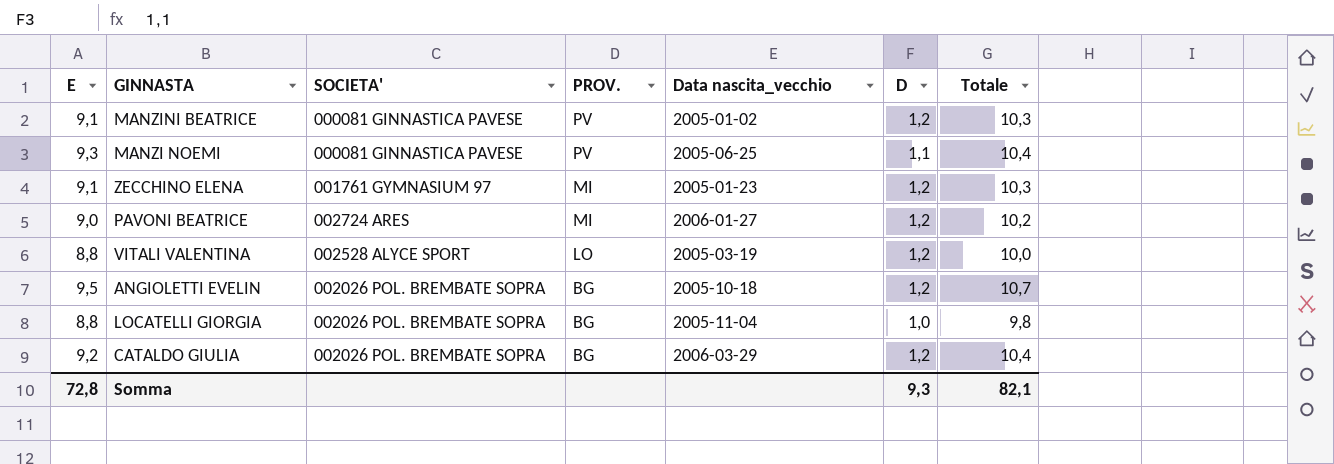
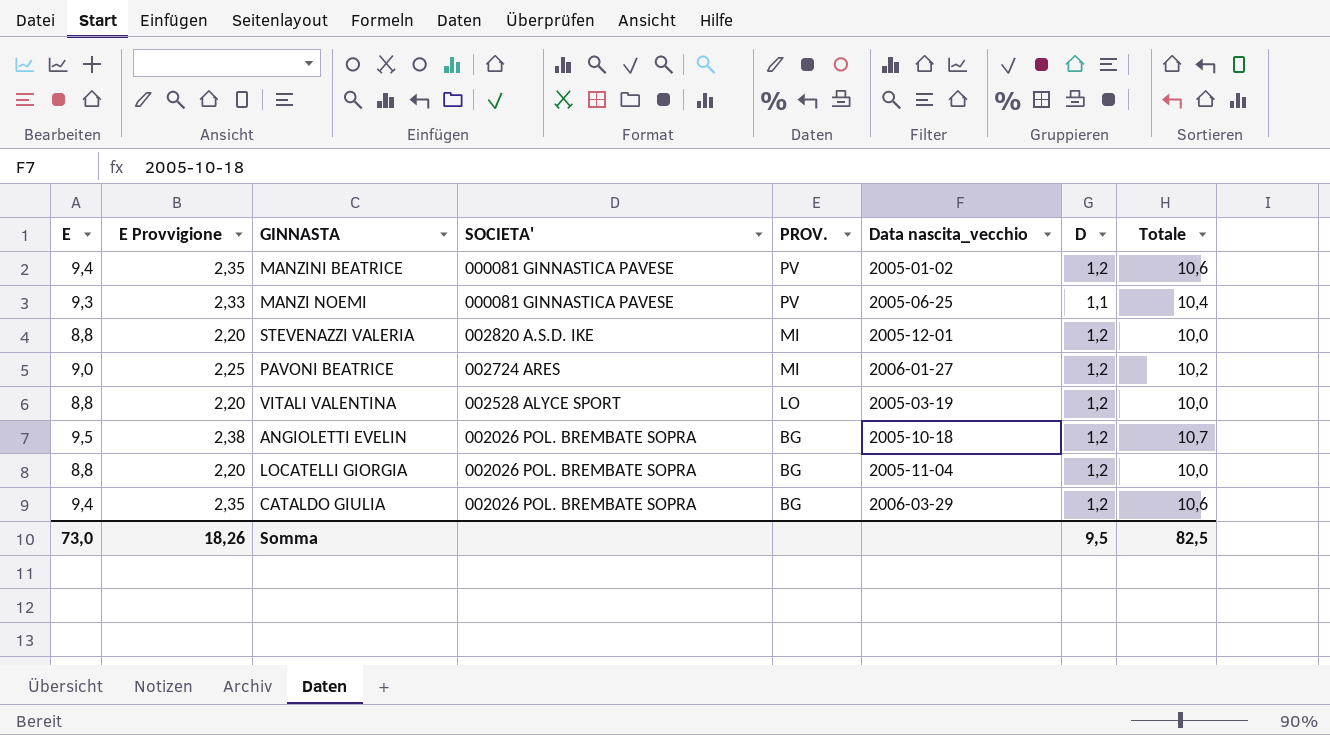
column E Provvigione | formula: none -> [E] * 0,25
row ZECCHINO ELENA: 9,1 | 001761 GYMNASIUM 97 | MI | 2005-01-23 | 1,2 | 10,3 -> none
MANZINI BEATRICE | E: 9,1 -> 9,4
MANZINI BEATRICE | Totale: 10,3 -> 10,6
row STEVENAZZI VALERIA: none -> 8,8 | 2,20 | 002820 A.S.D. IKE | MI | 2005-12-01 | 1,2 | 10,0
LOCATELLI GIORGIA | D: 1,0 -> 1,2
LOCATELLI GIORGIA | Totale: 9,8 -> 10,0
CATALDO GIULIA | E: 9,2 -> 9,4
CATALDO GIULIA | Totale: 10,4 -> 10,6
Somma | E: 72,8 -> 73,0
Somma | D: 9,3 -> 9,5
Somma | Totale: 82,1 -> 82,5

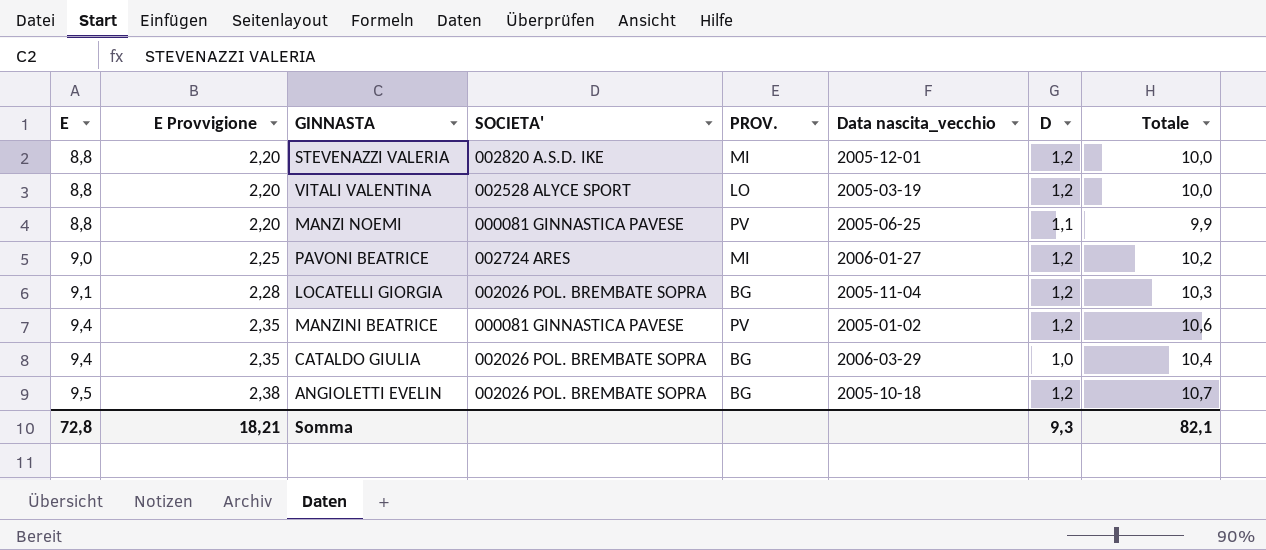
row order: PROV. descending -> E ascending
MANZI NOEMI | E: 9,3 -> 8,8
MANZI NOEMI | E Provvigione: 2,33 -> 2,20
MANZI NOEMI | Totale: 10,4 -> 9,9
LOCATELLI GIORGIA | E: 8,8 -> 9,1
LOCATELLI GIORGIA | E Provvigione: 2,20 -> 2,28
LOCATELLI GIORGIA | Totale: 10,0 -> 10,3
CATALDO GIULIA | D: 1,2 -> 1,0
CATALDO GIULIA | Totale: 10,6 -> 10,4
Somma | E: 73,0 -> 72,8
Somma | E Provvigione: 18,26 -> 18,21
Somma | D: 9,5 -> 9,3
Somma | Totale: 82,5 -> 82,1

